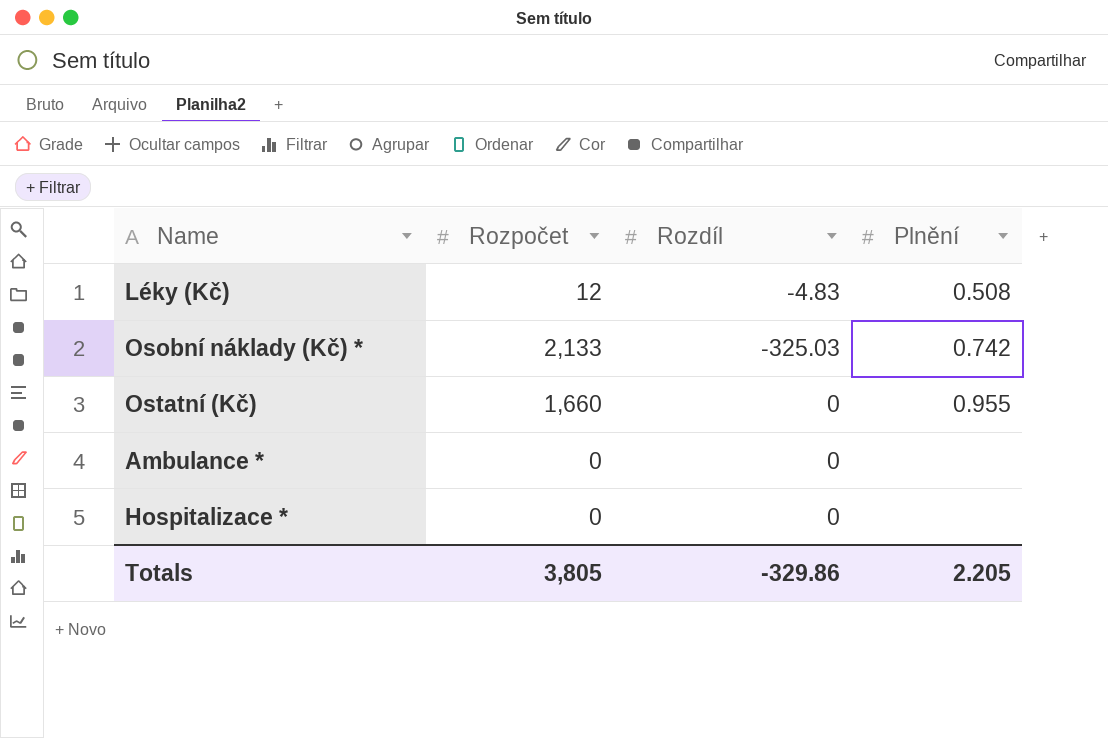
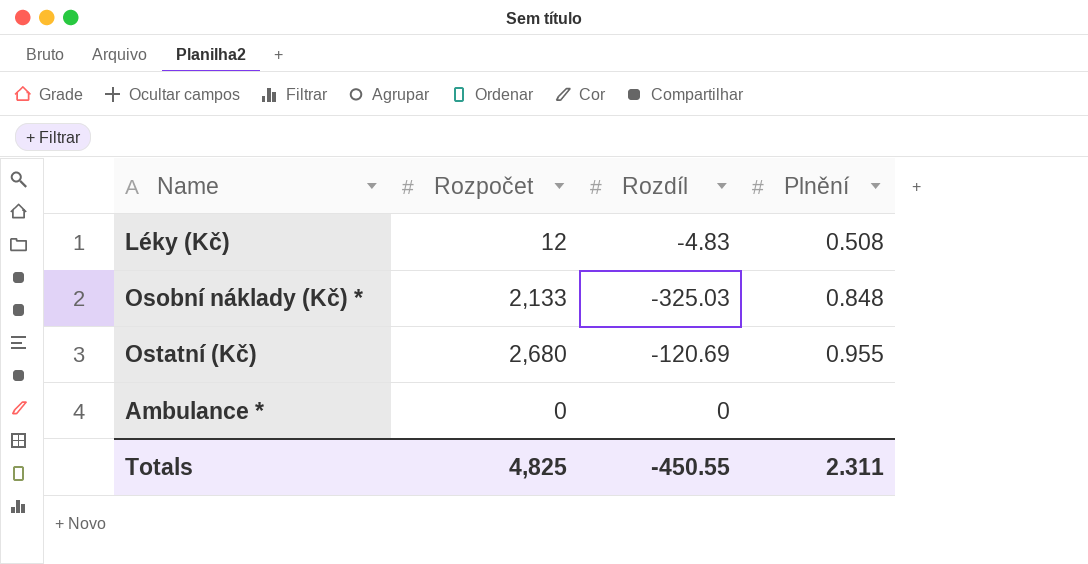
row Hospitalizace *: 0 | 0 | none -> none
Osobní náklady (Kč) * | Plnění: 0.742 -> 0.848
Ostatní (Kč) | Rozpočet: 1,660 -> 2,680
Ostatní (Kč) | Rozdíl: 0 -> -120.69
Totals | Rozpočet: 3,805 -> 4,825
Totals | Rozdíl: -329.86 -> -450.55
Totals | Plnění: 2.205 -> 2.311

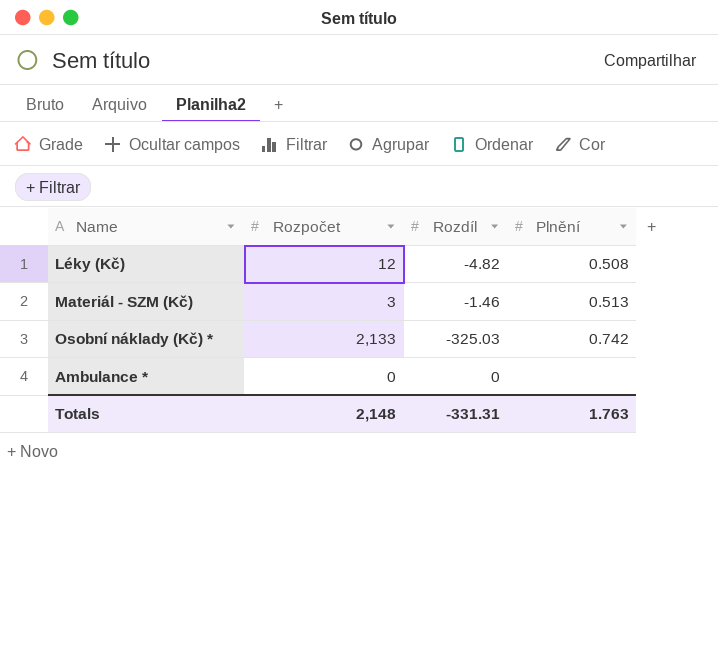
row Ostatní (Kč): 2,680 | -120.69 | 0.955 -> none
Léky (Kč) | Rozdíl: -4.83 -> -4.82
row Materiál - SZM (Kč): none -> 3 | -1.46 | 0.513
Osobní náklady (Kč) * | Plnění: 0.848 -> 0.742
Totals | Rozpočet: 4,825 -> 2,148
Totals | Rozdíl: -450.55 -> -331.31
Totals | Plnění: 2.311 -> 1.763

